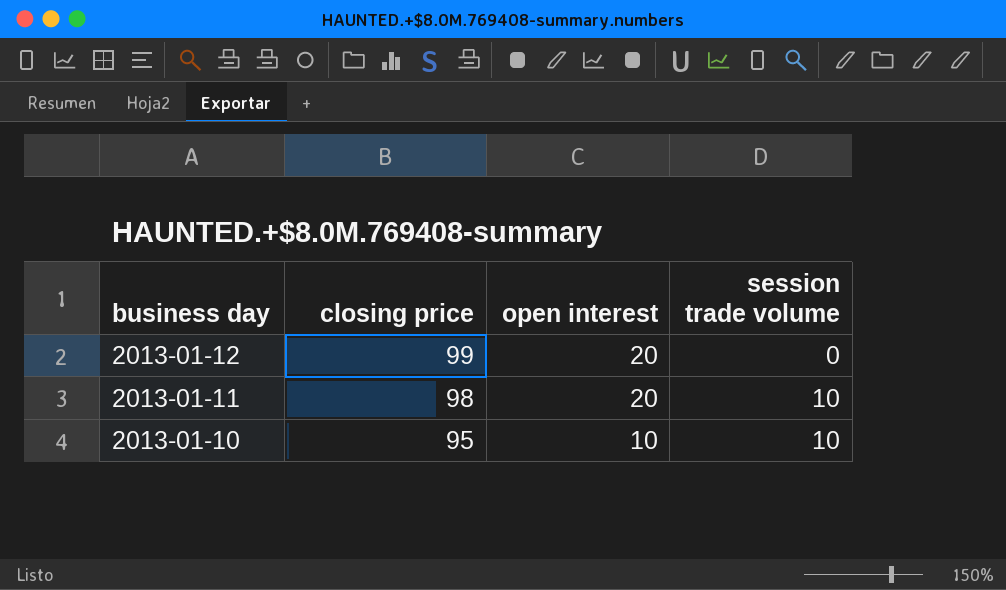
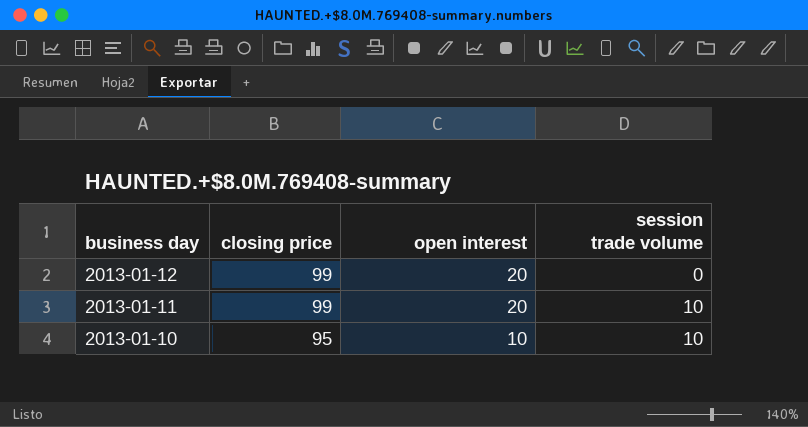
2013-01-11 | closing price: 98 -> 99

